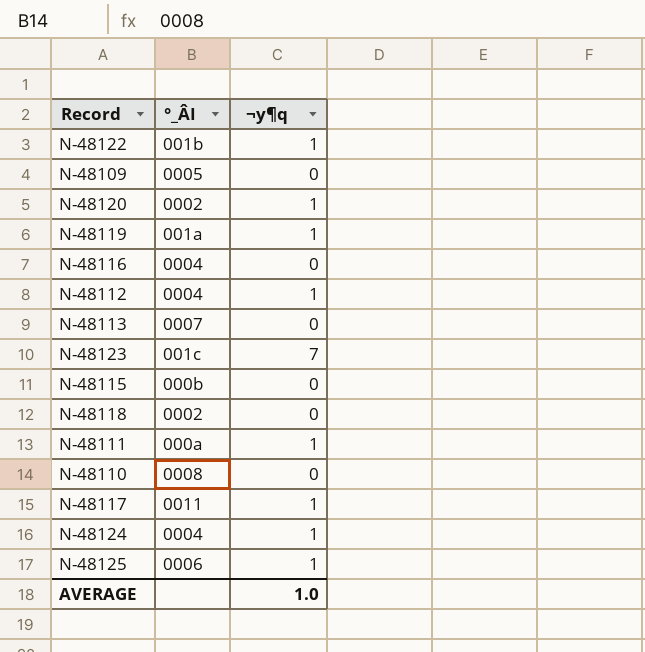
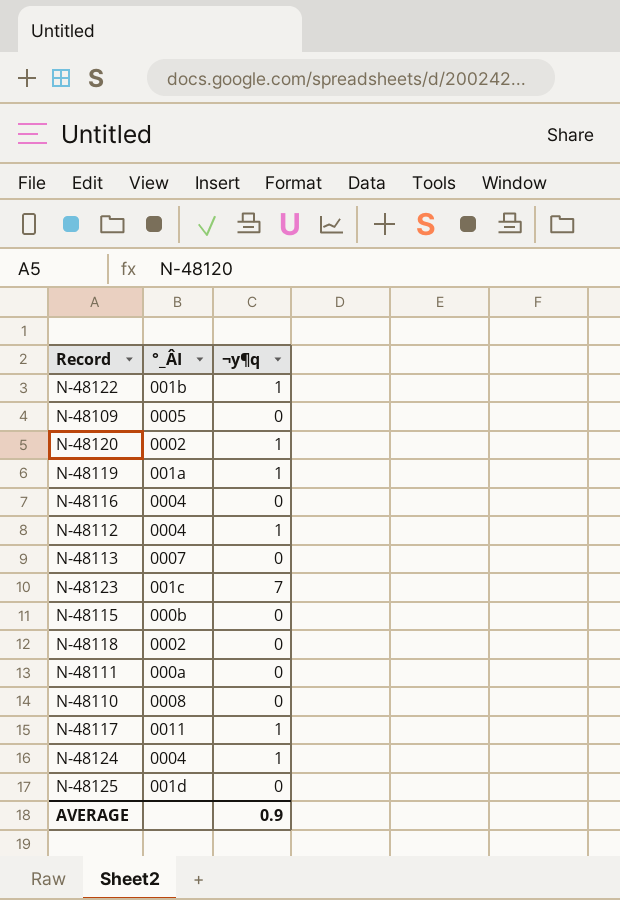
N-48111 | ¬y¶q: 1 -> 0
N-48125 | °_ÂI: 0006 -> 001d
N-48125 | ¬y¶q: 1 -> 0
AVERAGE | ¬y¶q: 1.0 -> 0.9

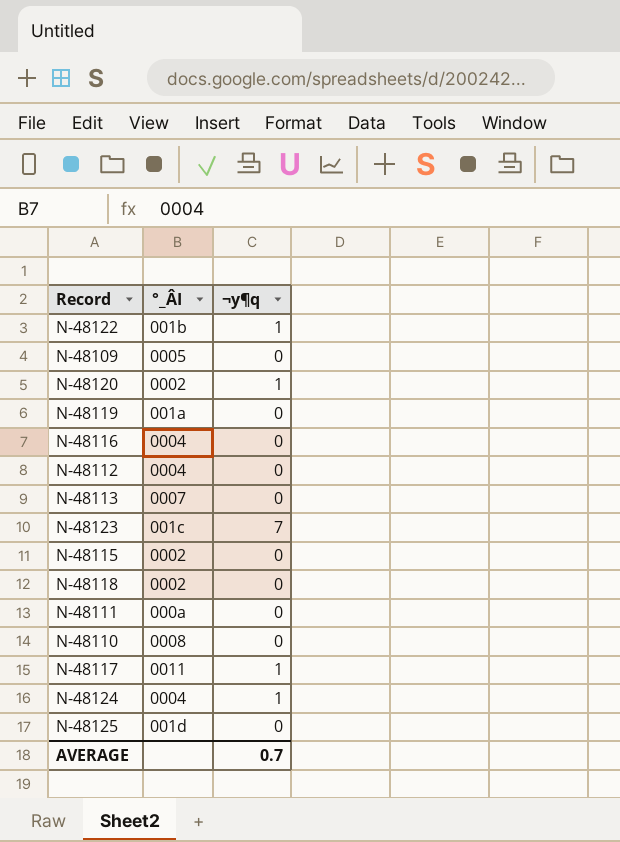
N-48119 | ¬y¶q: 1 -> 0
N-48112 | ¬y¶q: 1 -> 0
N-48115 | °_ÂI: 000b -> 0002
AVERAGE | ¬y¶q: 0.9 -> 0.7

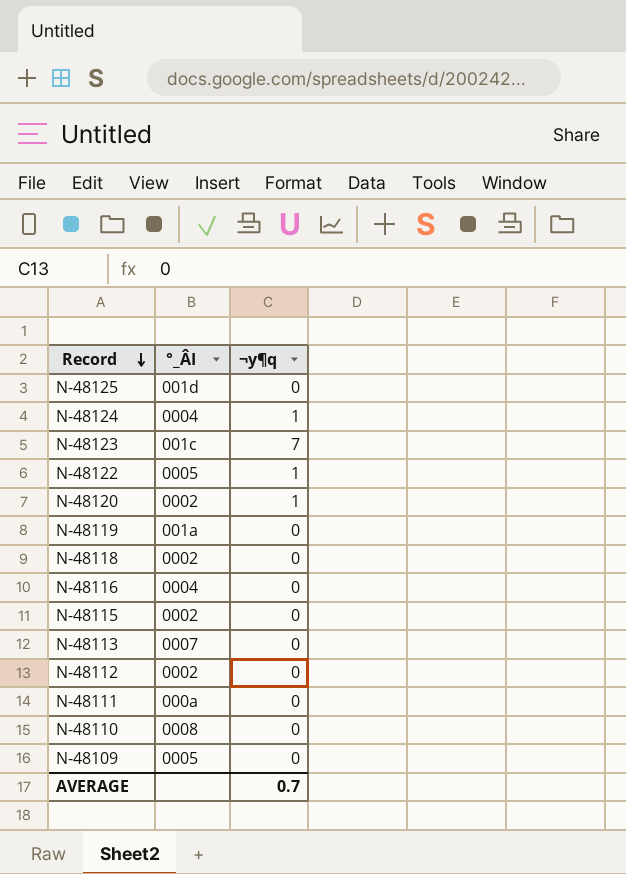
row order: none -> Record descending
row N-48117: 0011 | 1 -> none
N-48122 | °_ÂI: 001b -> 0005
N-48112 | °_ÂI: 0004 -> 0002

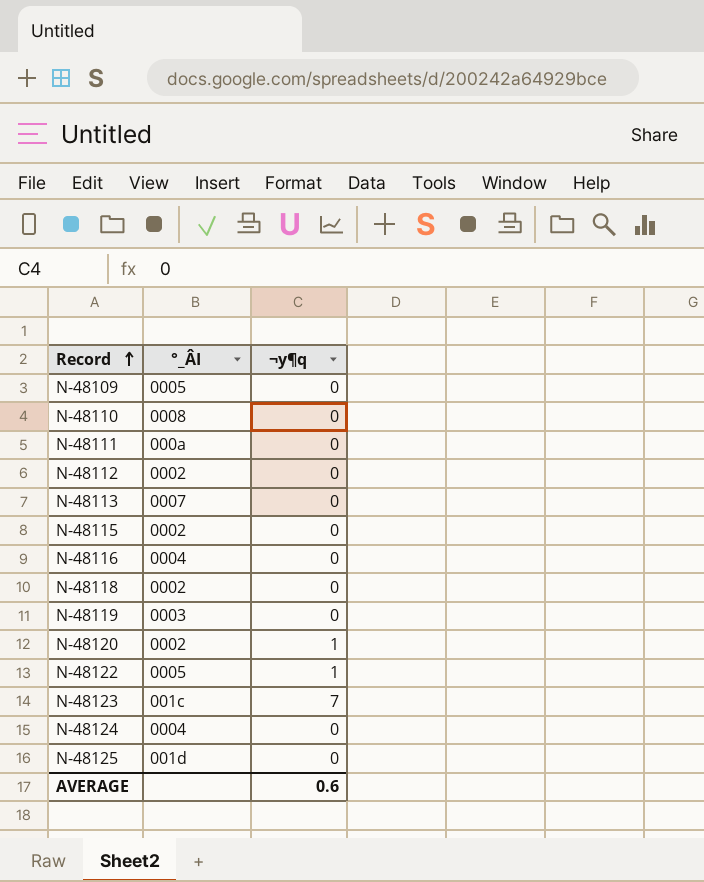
row order: Record descending -> Record ascending
N-48119 | °_ÂI: 001a -> 0003
N-48124 | ¬y¶q: 1 -> 0
AVERAGE | ¬y¶q: 0.7 -> 0.6

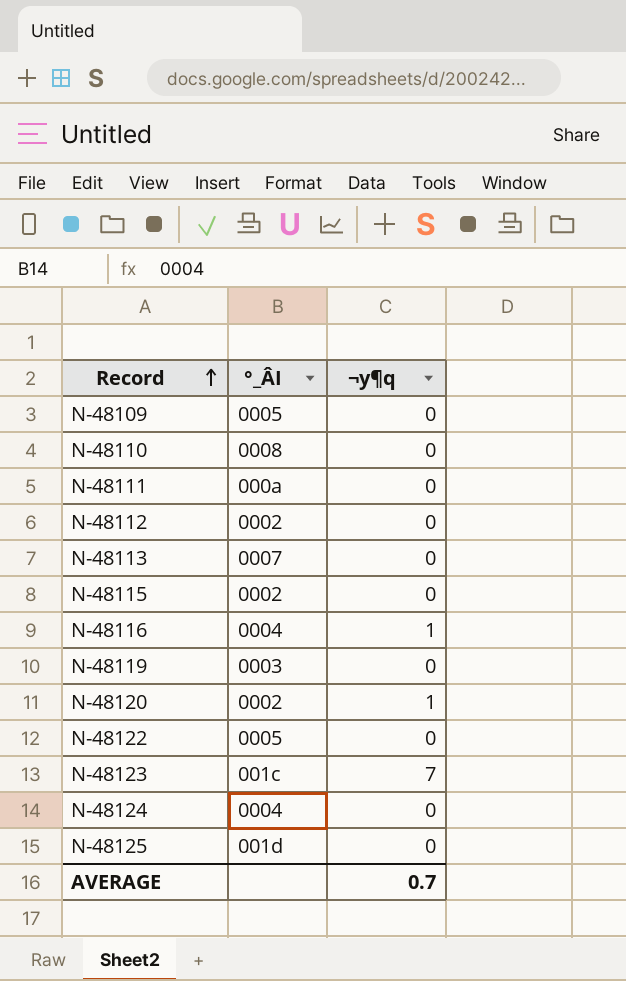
row N-48118: 0002 | 0 -> none
N-48116 | ¬y¶q: 0 -> 1
N-48122 | ¬y¶q: 1 -> 0
AVERAGE | ¬y¶q: 0.6 -> 0.7

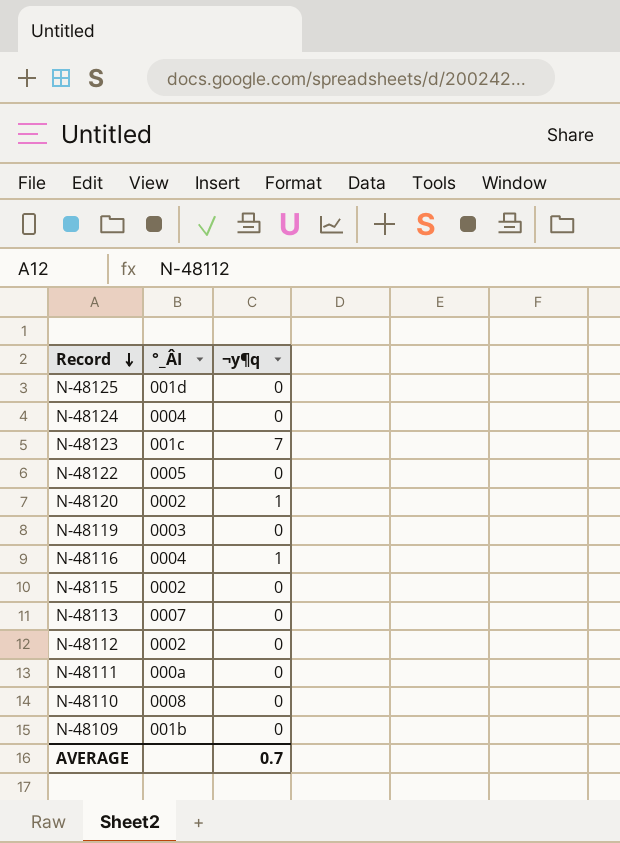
row order: Record ascending -> Record descending
N-48109 | °_ÂI: 0005 -> 001b

